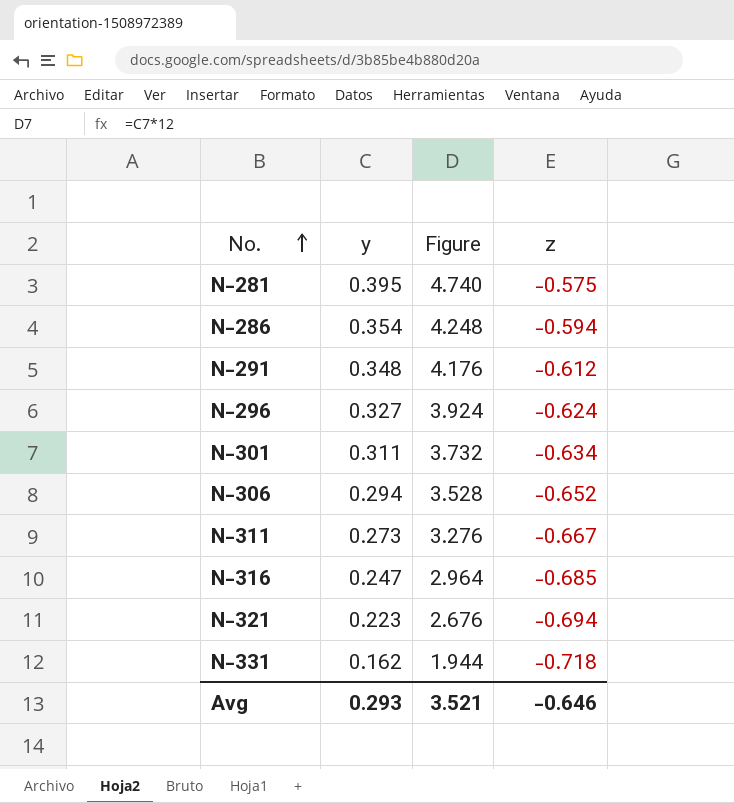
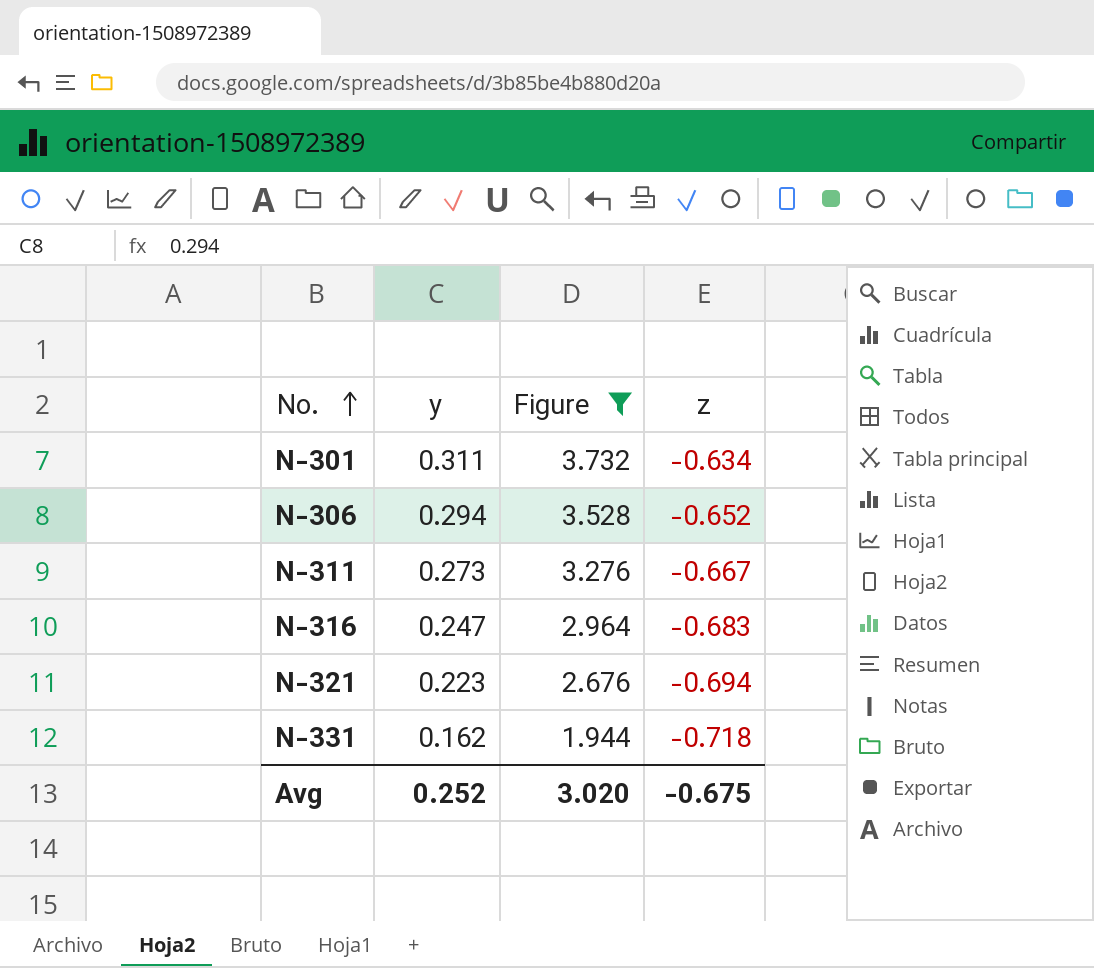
filter: none -> Figure <= 3.732
N-316 | z: -0.685 -> -0.683
Avg | y: 0.293 -> 0.252
Avg | Figure: 3.521 -> 3.020
Avg | z: -0.646 -> -0.675

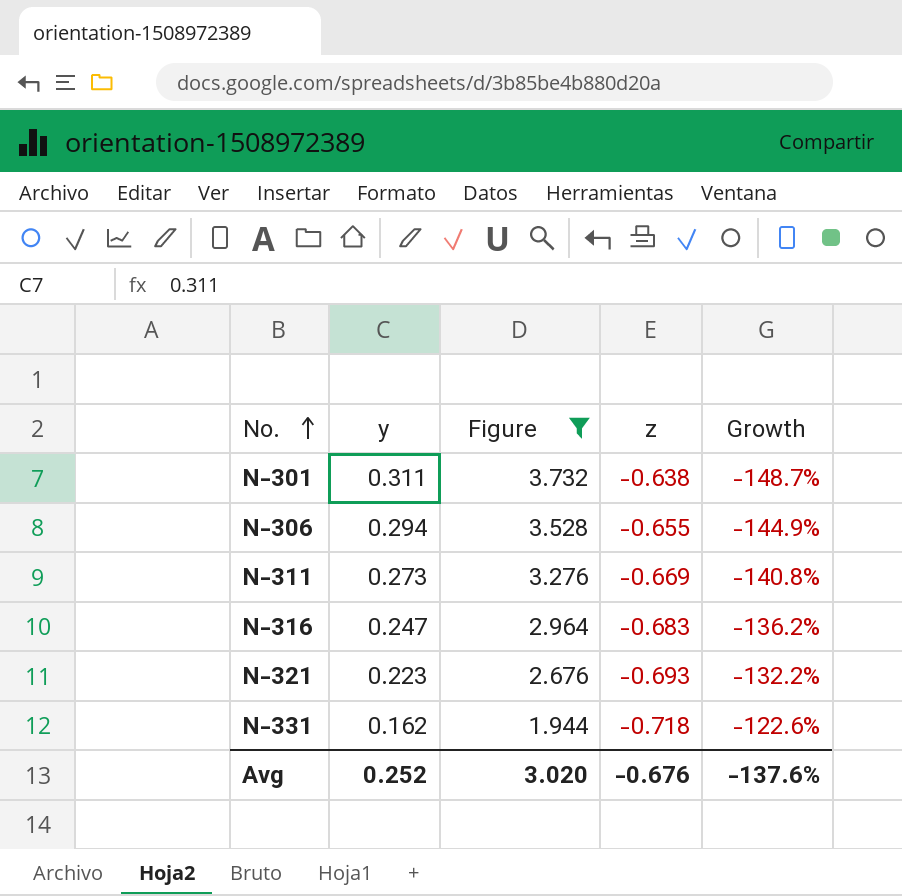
column Growth | formula: none -> ([y] - [z]) / [z]
N-301 | z: -0.634 -> -0.638
N-306 | z: -0.652 -> -0.655
N-311 | z: -0.667 -> -0.669
N-321 | z: -0.694 -> -0.693
Avg | z: -0.675 -> -0.676

